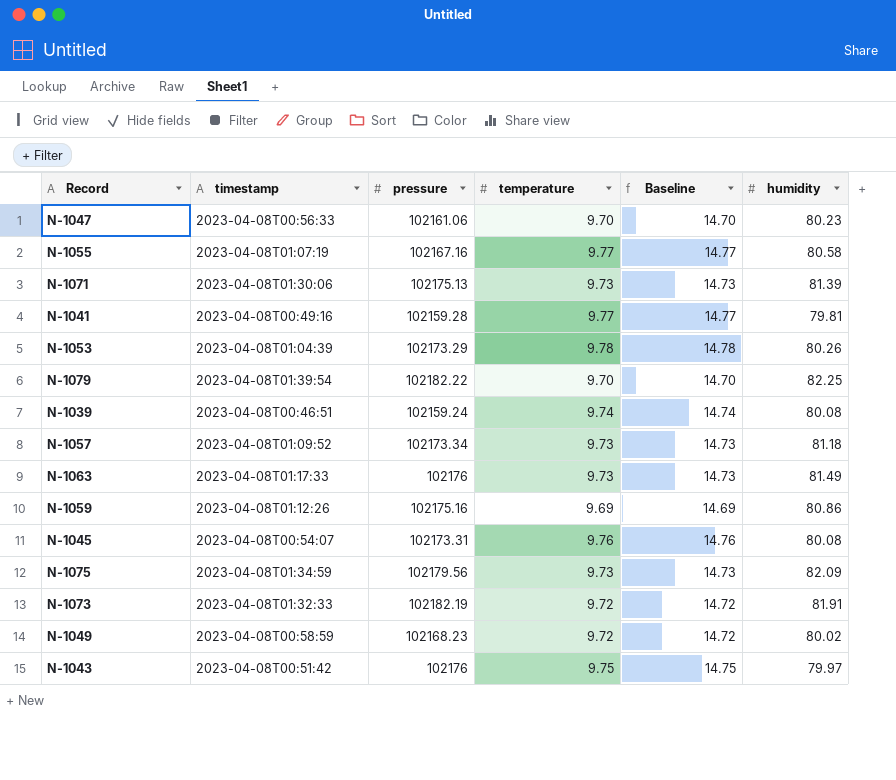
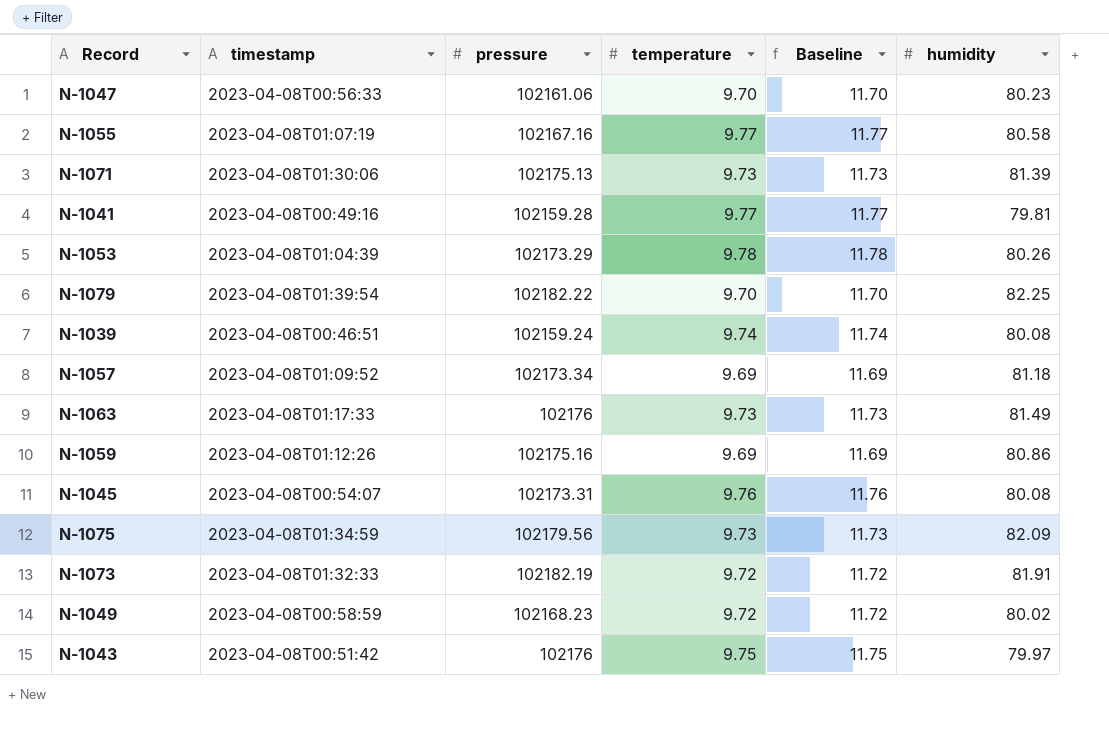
column Baseline | formula: [temperature] + 5 -> [temperature] + 2
N-1057 | temperature: 9.73 -> 9.69

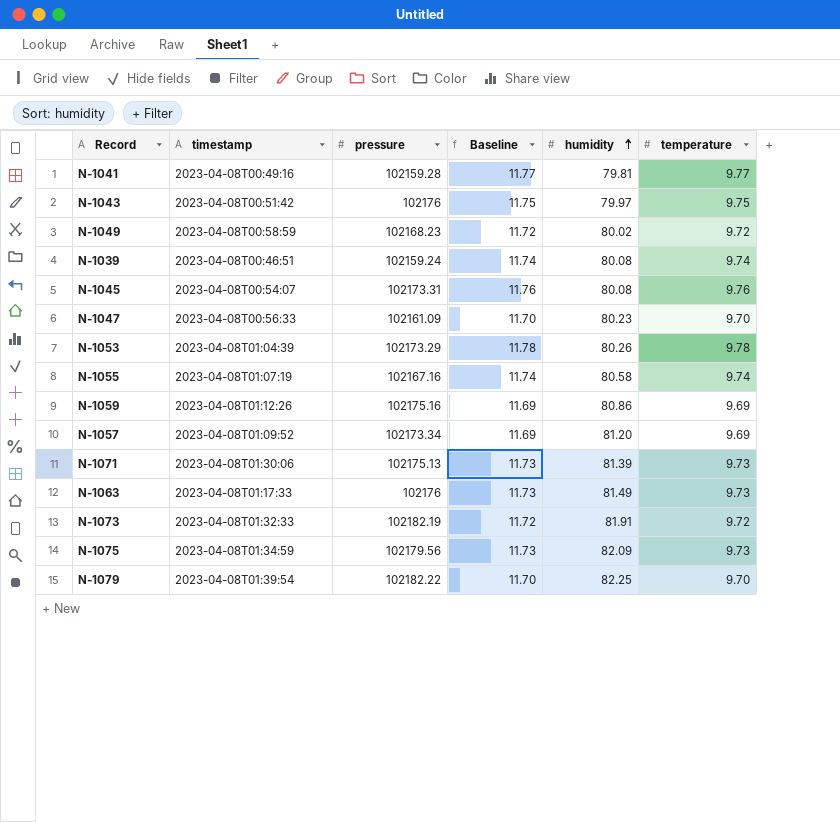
row order: none -> humidity ascending
column temperature | position: 4 -> 6
N-1047 | pressure: 102161.06 -> 102161.09
N-1055 | Baseline: 11.77 -> 11.74
N-1055 | temperature: 9.77 -> 9.74
N-1057 | humidity: 81.18 -> 81.20

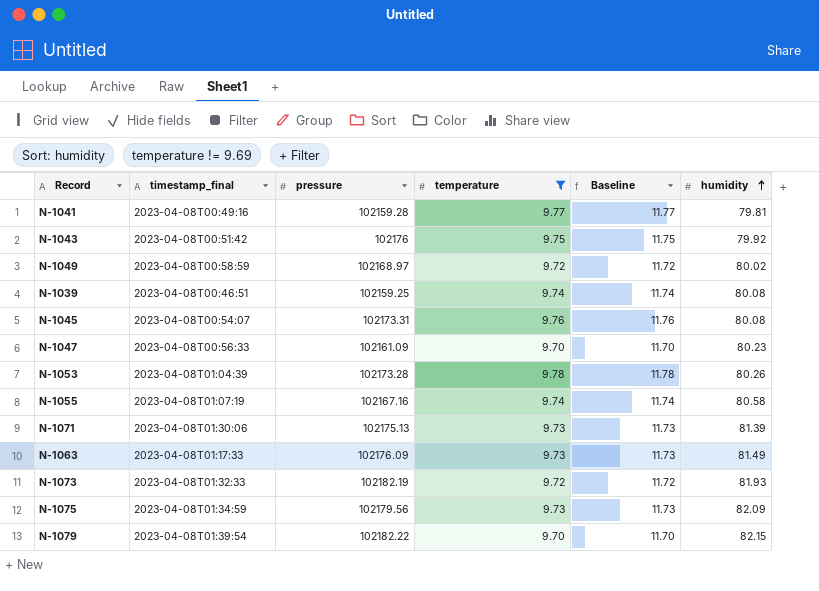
filter: none -> temperature != 9.69
column name: timestamp -> timestamp_final
column temperature | position: 6 -> 4
N-1043 | humidity: 79.97 -> 79.92
N-1049 | pressure: 102168.23 -> 102168.97
N-1039 | pressure: 102159.24 -> 102159.25
N-1053 | pressure: 102173.29 -> 102173.28
N-1063 | pressure: 102176 -> 102176.09
N-1073 | humidity: 81.91 -> 81.93
N-1079 | humidity: 82.25 -> 82.15

